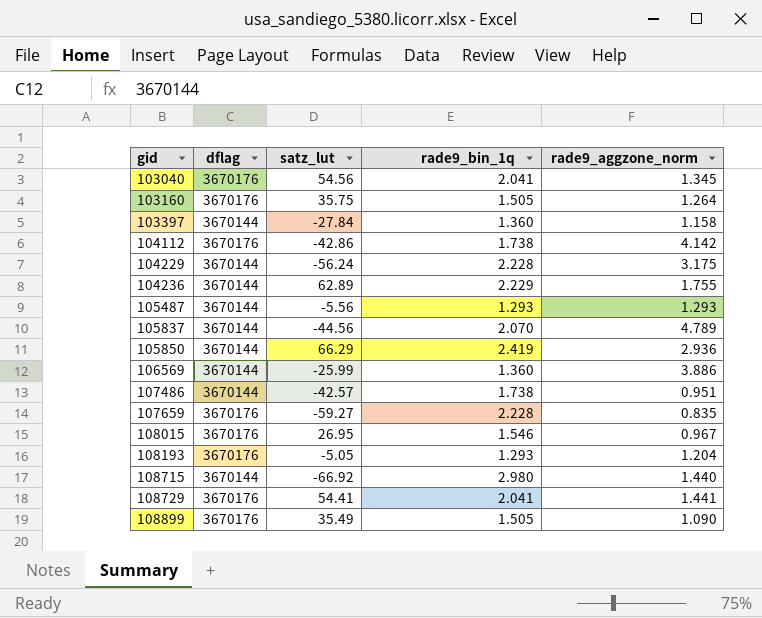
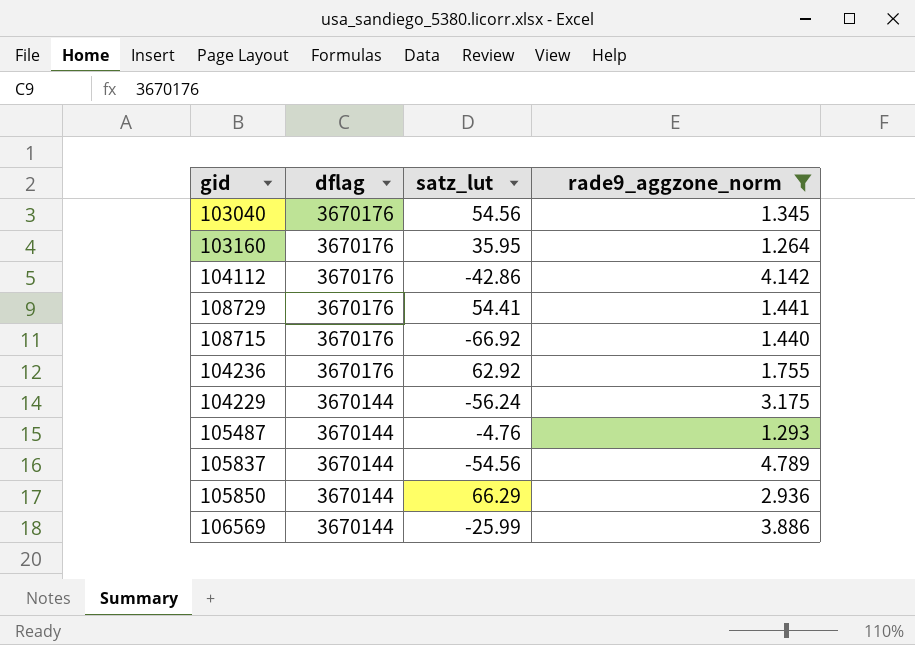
filter: none -> rade9_aggzone_norm >= 1.264
row order: gid ascending -> dflag descending
column rade9_bin_1q | position: 4 -> none
103160 | satz_lut: 35.75 -> 35.95
108715 | dflag: 3670144 -> 3670176
104236 | dflag: 3670144 -> 3670176
104236 | satz_lut: 62.89 -> 62.92
105487 | satz_lut: -5.56 -> -4.76
105837 | satz_lut: -44.56 -> -54.56

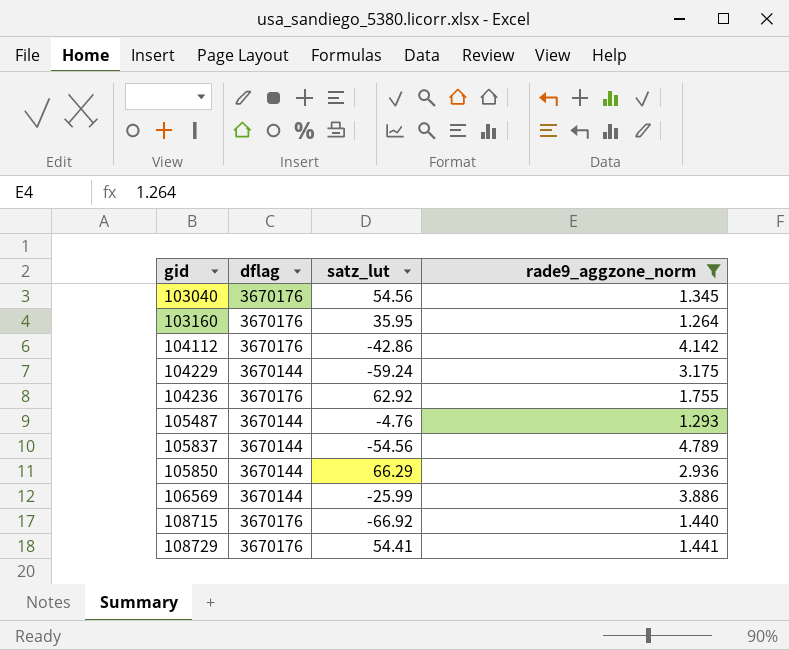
row order: dflag descending -> gid ascending
104229 | satz_lut: -56.24 -> -59.24

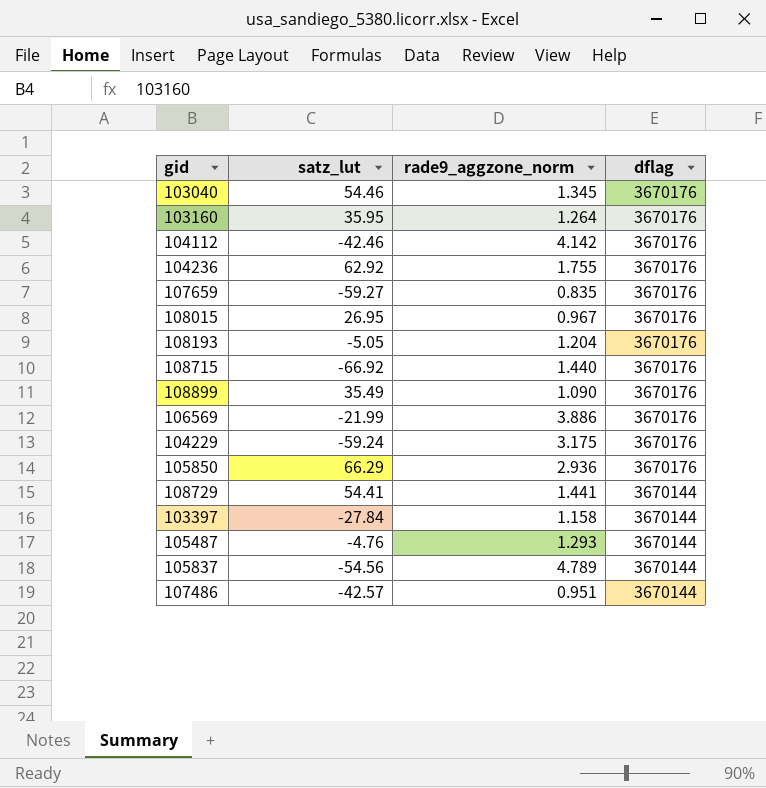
filter: rade9_aggzone_norm >= 1.264 -> none
row order: gid ascending -> dflag descending
column dflag | position: 2 -> 4
103040 | satz_lut: 54.56 -> 54.46
104112 | satz_lut: -42.86 -> -42.46
106569 | satz_lut: -25.99 -> -21.99
106569 | dflag: 3670144 -> 3670176
104229 | dflag: 3670144 -> 3670176
105850 | dflag: 3670144 -> 3670176
108729 | dflag: 3670176 -> 3670144

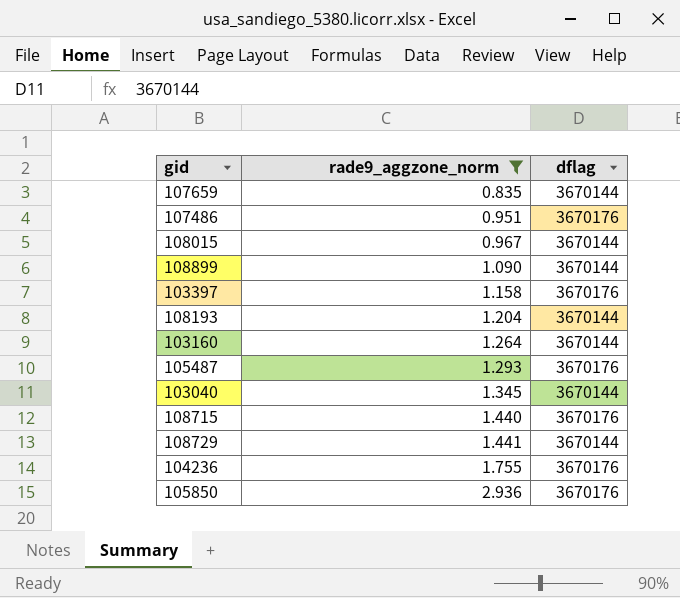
filter: none -> rade9_aggzone_norm <= 2.936
row order: dflag descending -> rade9_aggzone_norm ascending
column satz_lut | position: 2 -> none
107659 | dflag: 3670176 -> 3670144
107486 | dflag: 3670144 -> 3670176
108015 | dflag: 3670176 -> 3670144
108899 | dflag: 3670176 -> 3670144
103397 | dflag: 3670144 -> 3670176
108193 | dflag: 3670176 -> 3670144
103160 | dflag: 3670176 -> 3670144
105487 | dflag: 3670144 -> 3670176
103040 | dflag: 3670176 -> 3670144

